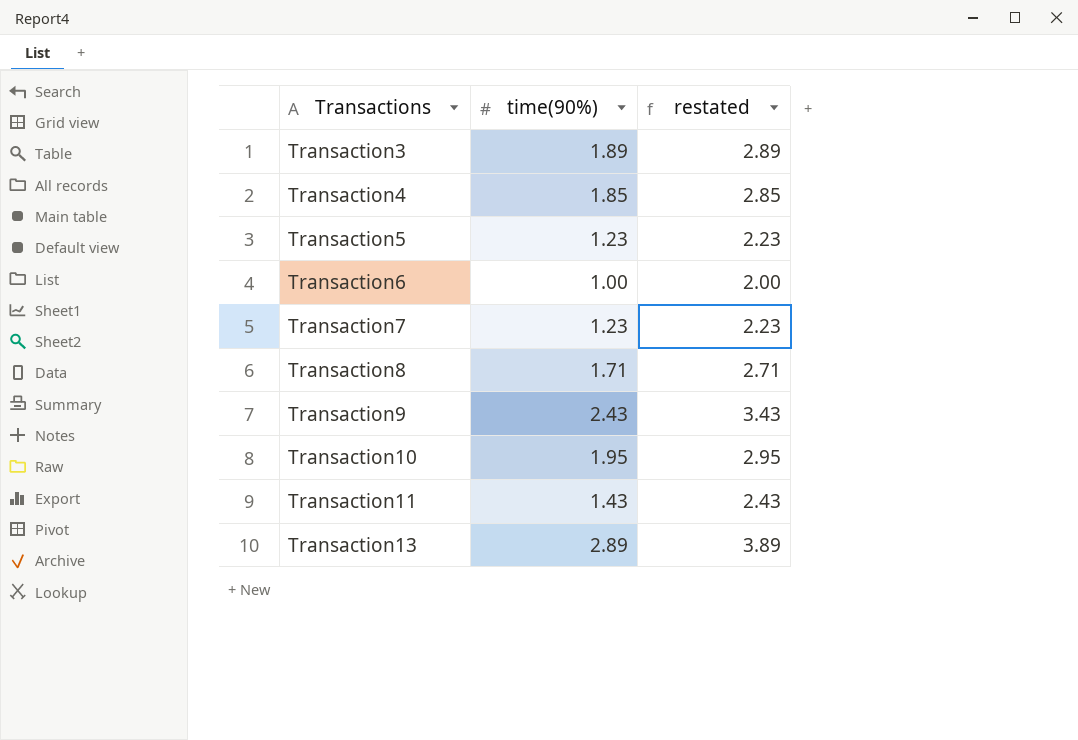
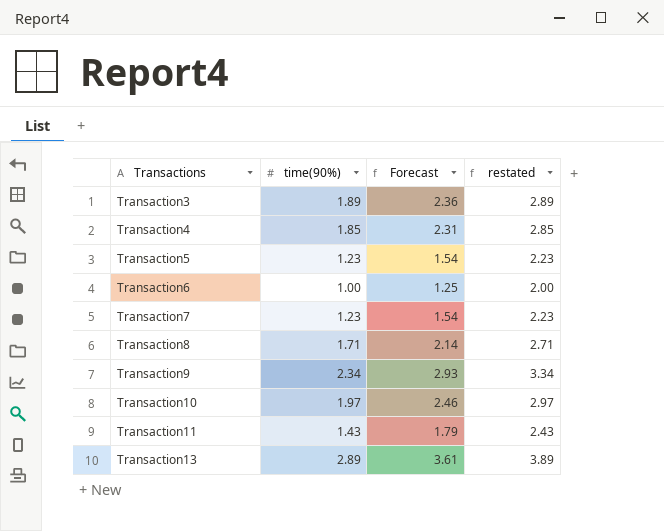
column Forecast | formula: none -> [time(90%)] * 1.25
Transaction9 | time(90%): 2.43 -> 2.34
Transaction9 | restated: 3.43 -> 3.34
Transaction10 | time(90%): 1.95 -> 1.97
Transaction10 | restated: 2.95 -> 2.97

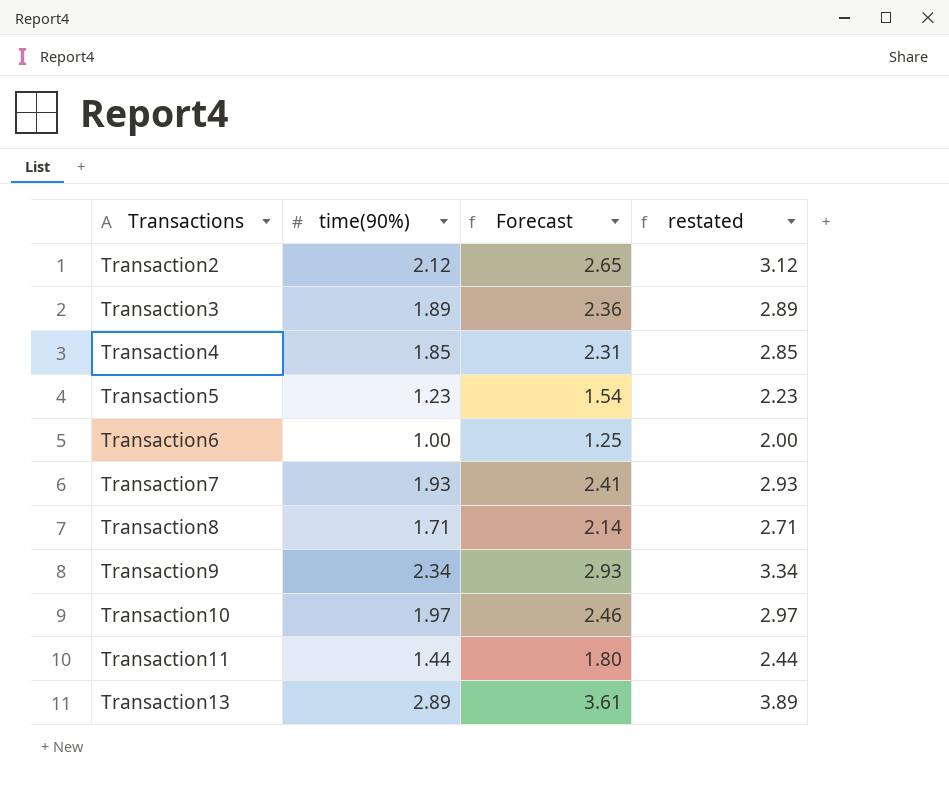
row Transaction2: none -> 2.12 | 2.65 | 3.12
Transaction7 | time(90%): 1.23 -> 1.93
Transaction7 | Forecast: 1.54 -> 2.41
Transaction7 | restated: 2.23 -> 2.93
Transaction11 | time(90%): 1.43 -> 1.44
Transaction11 | Forecast: 1.79 -> 1.80
Transaction11 | restated: 2.43 -> 2.44

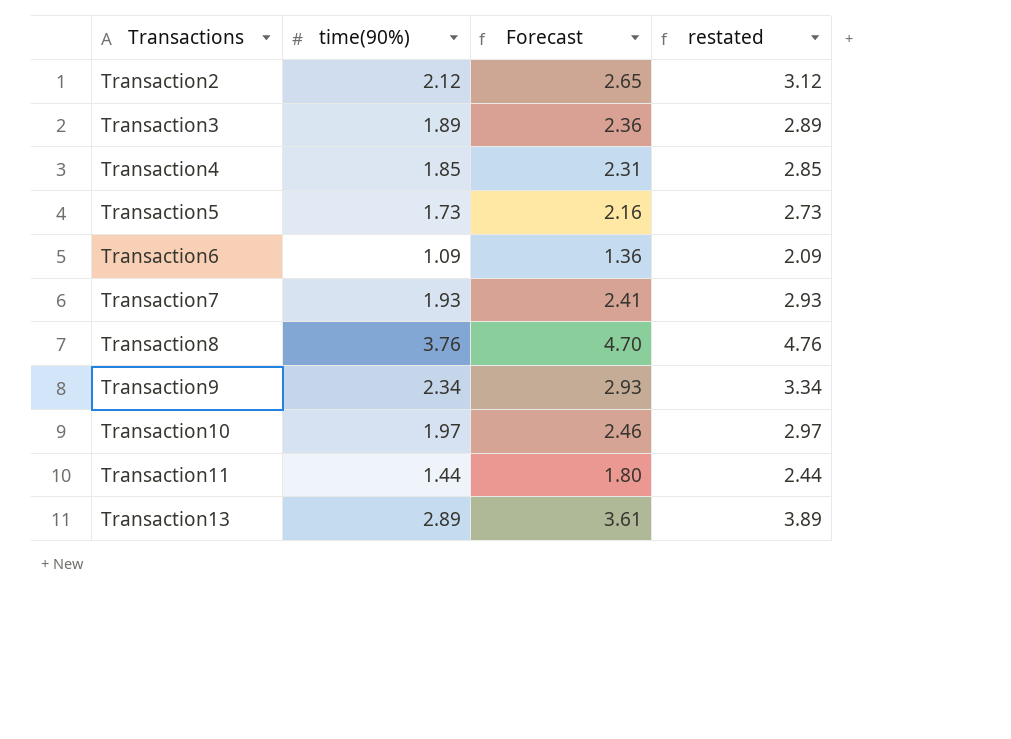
Transaction5 | time(90%): 1.23 -> 1.73
Transaction5 | Forecast: 1.54 -> 2.16
Transaction5 | restated: 2.23 -> 2.73
Transaction6 | time(90%): 1.00 -> 1.09
Transaction6 | Forecast: 1.25 -> 1.36
Transaction6 | restated: 2.00 -> 2.09
Transaction8 | time(90%): 1.71 -> 3.76
Transaction8 | Forecast: 2.14 -> 4.70
Transaction8 | restated: 2.71 -> 4.76

